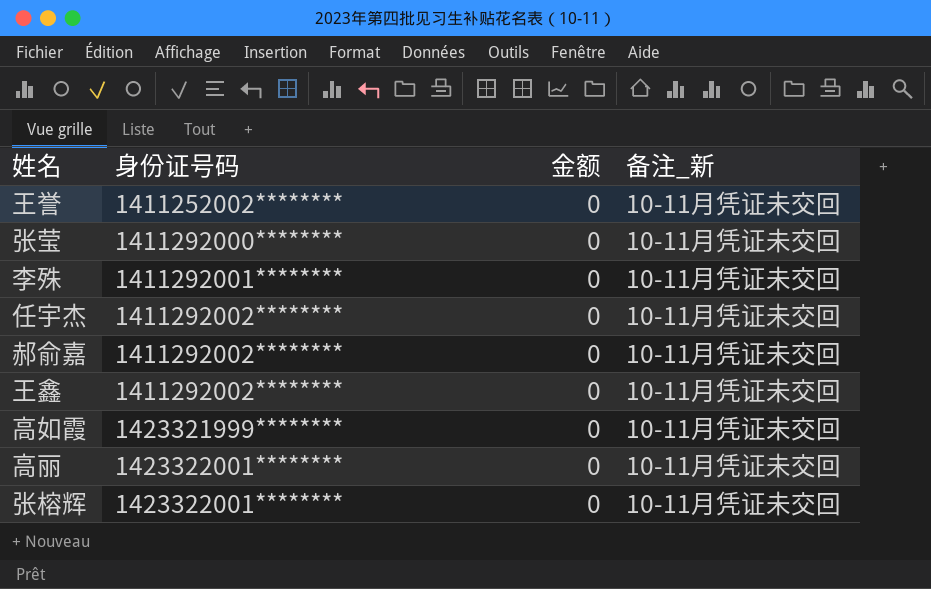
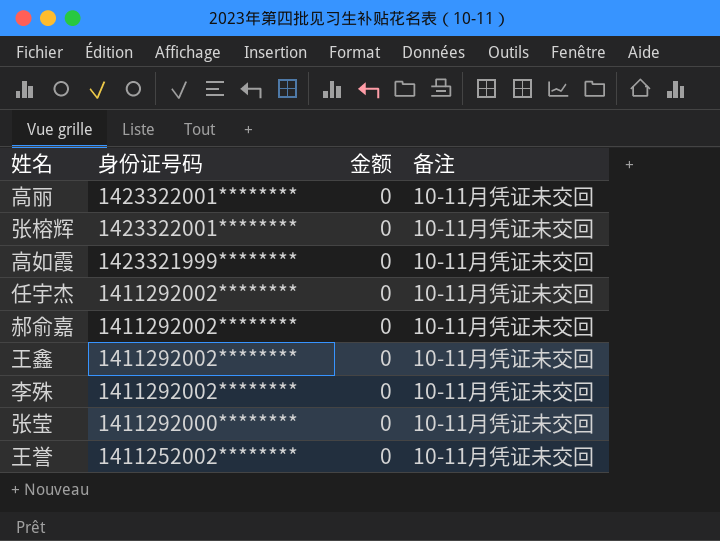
row order: 身份证号码 ascending -> 身份证号码 descending
column name: 备注_新 -> 备注
李殊 | 身份证号码: 1411292001******** -> 1411292002********

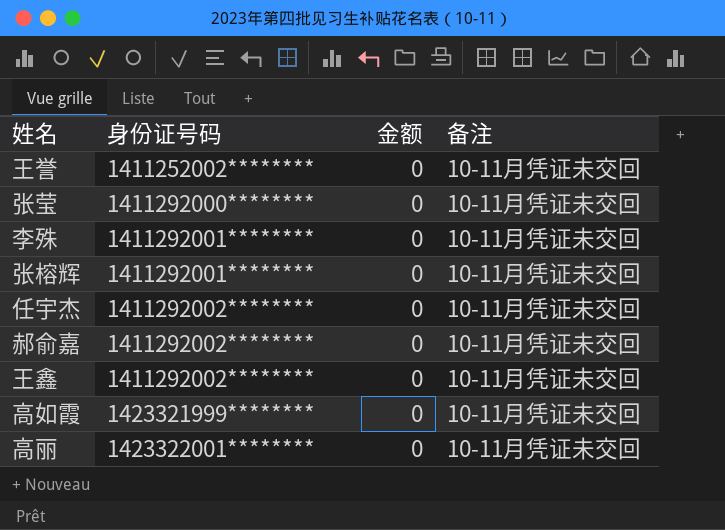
row order: 身份证号码 descending -> 身份证号码 ascending
李殊 | 身份证号码: 1411292002******** -> 1411292001********
张榕辉 | 身份证号码: 1423322001******** -> 1411292001********

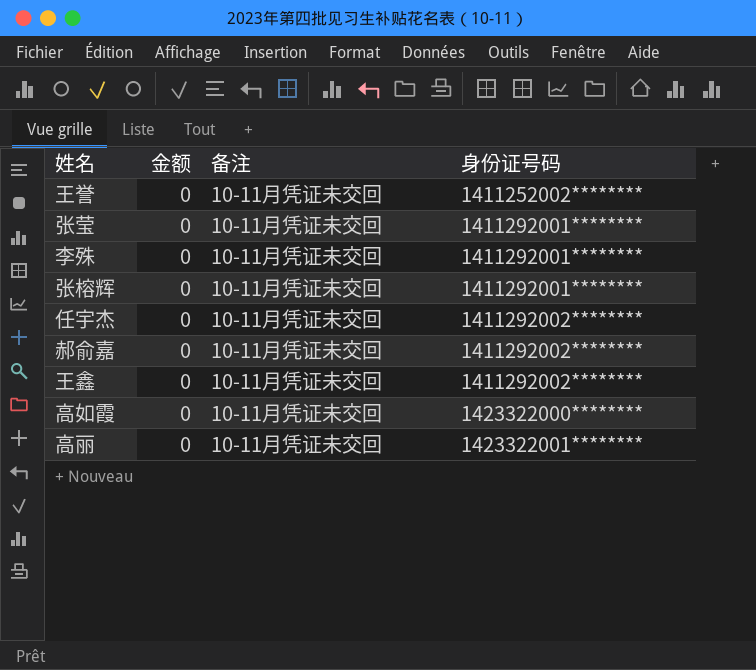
column 身份证号码 | position: 2 -> 4
张莹 | 身份证号码: 1411292000******** -> 1411292001********
高如霞 | 身份证号码: 1423321999******** -> 1423322000********

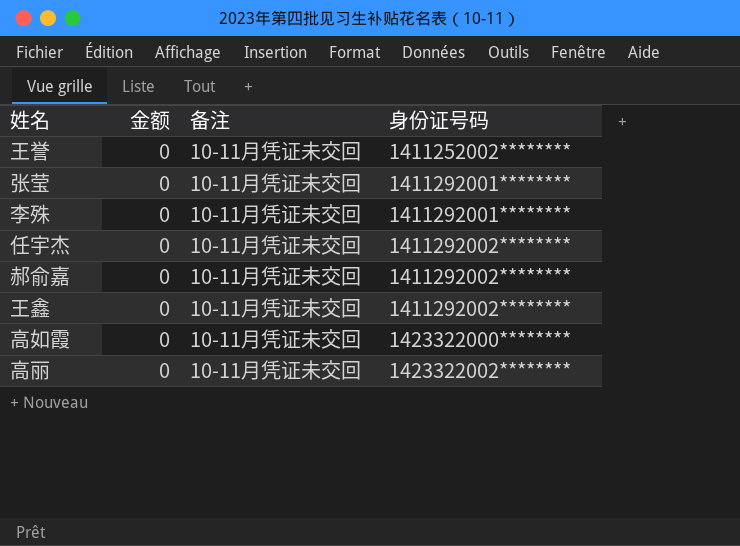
row 张榕辉: 0 | 10-11月凭证未交回 | 1411292001******** -> none
高丽 | 身份证号码: 1423322001******** -> 1423322002********

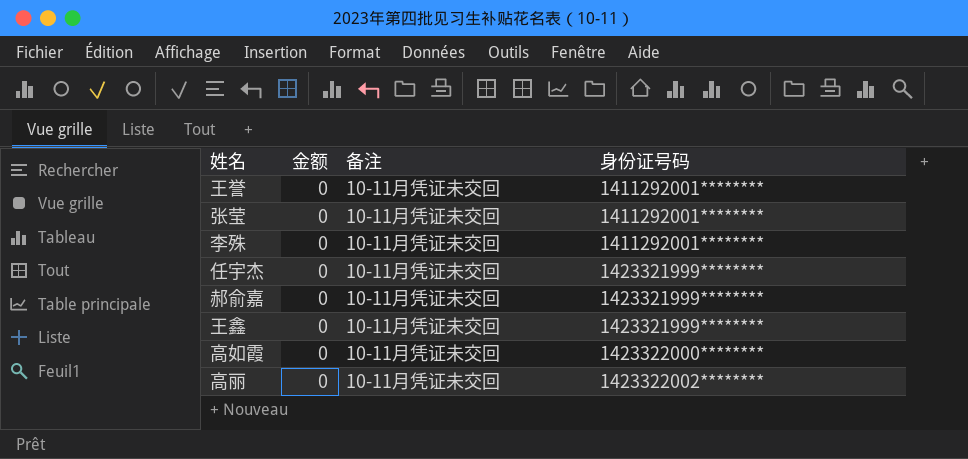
王誉 | 身份证号码: 1411252002******** -> 1411292001********
任宇杰 | 身份证号码: 1411292002******** -> 1423321999********
郝俞嘉 | 身份证号码: 1411292002******** -> 1423321999********
王鑫 | 身份证号码: 1411292002******** -> 1423321999********

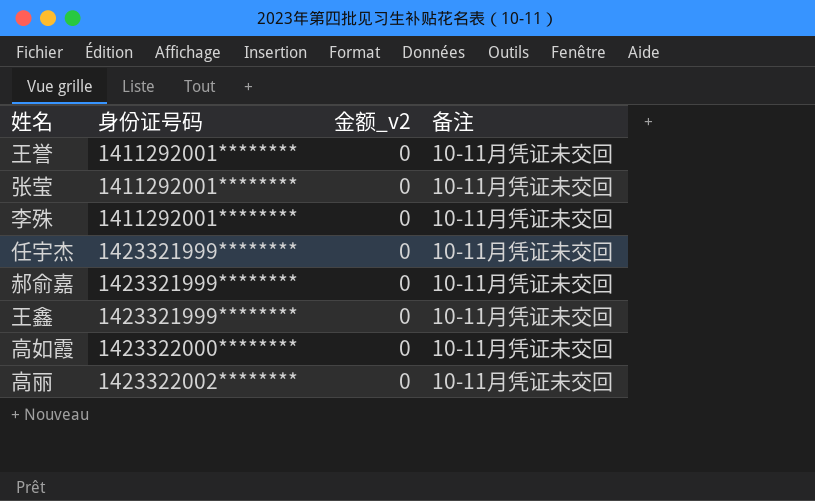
column 身份证号码 | position: 4 -> 2
column name: 金额 -> 金额_v2

